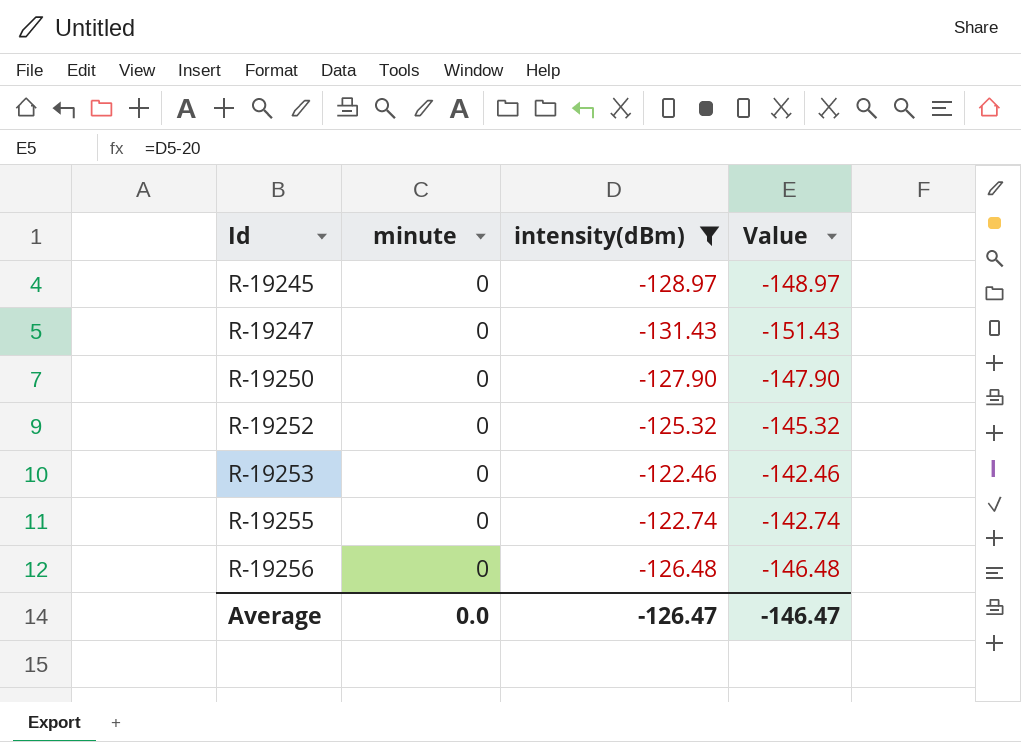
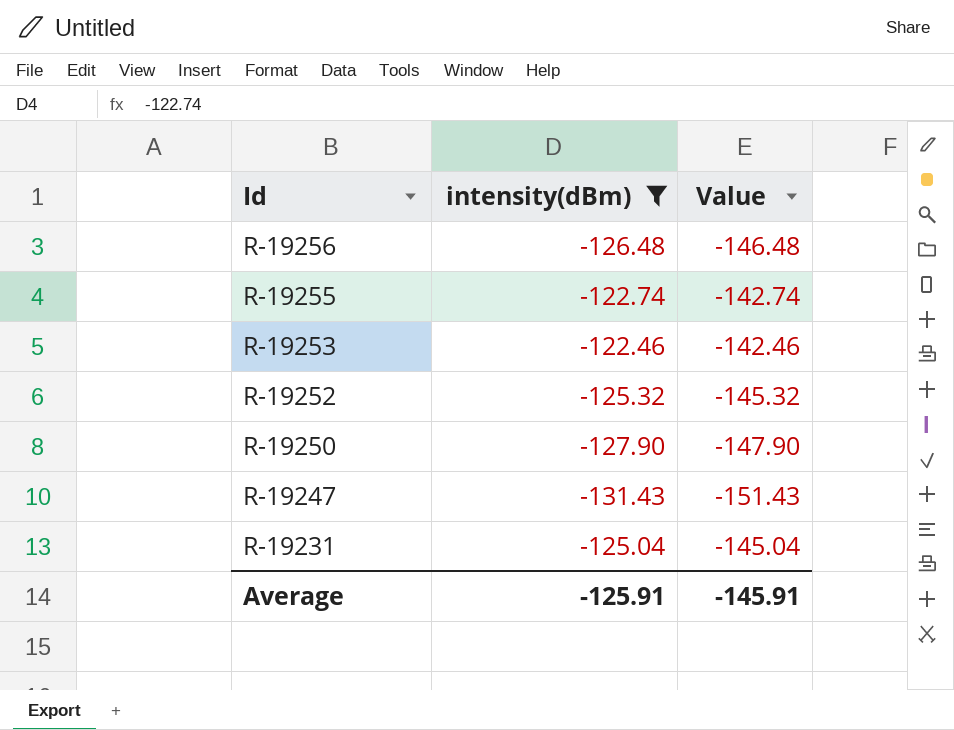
row order: Id ascending -> Id descending
column minute | position: 2 -> none
row R-19245: 0 | -128.97 | -148.97 -> none
row R-19231: none -> -125.04 | -145.04
Average | intensity(dBm): -126.47 -> -125.91
Average | Value: -146.47 -> -145.91

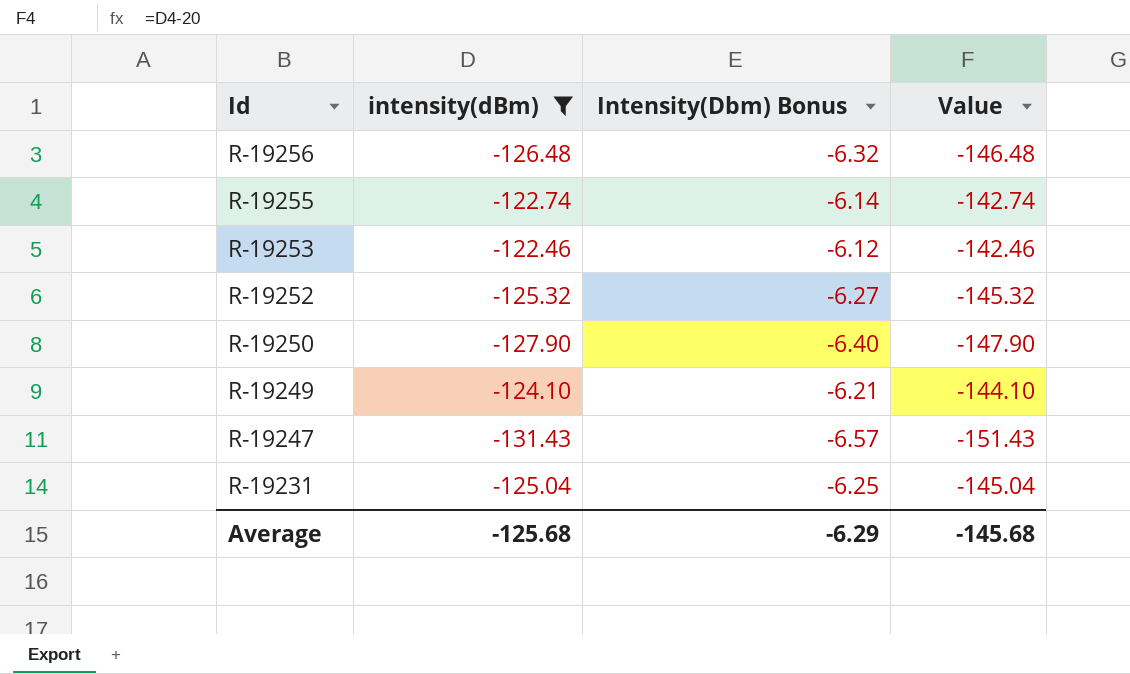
column Intensity(Dbm) Bonus | formula: none -> [intensity(dBm)] * 0.05
row R-19249: none -> -124.10 | -6.21 | -144.10
Average | intensity(dBm): -125.91 -> -125.68
Average | Value: -145.91 -> -145.68

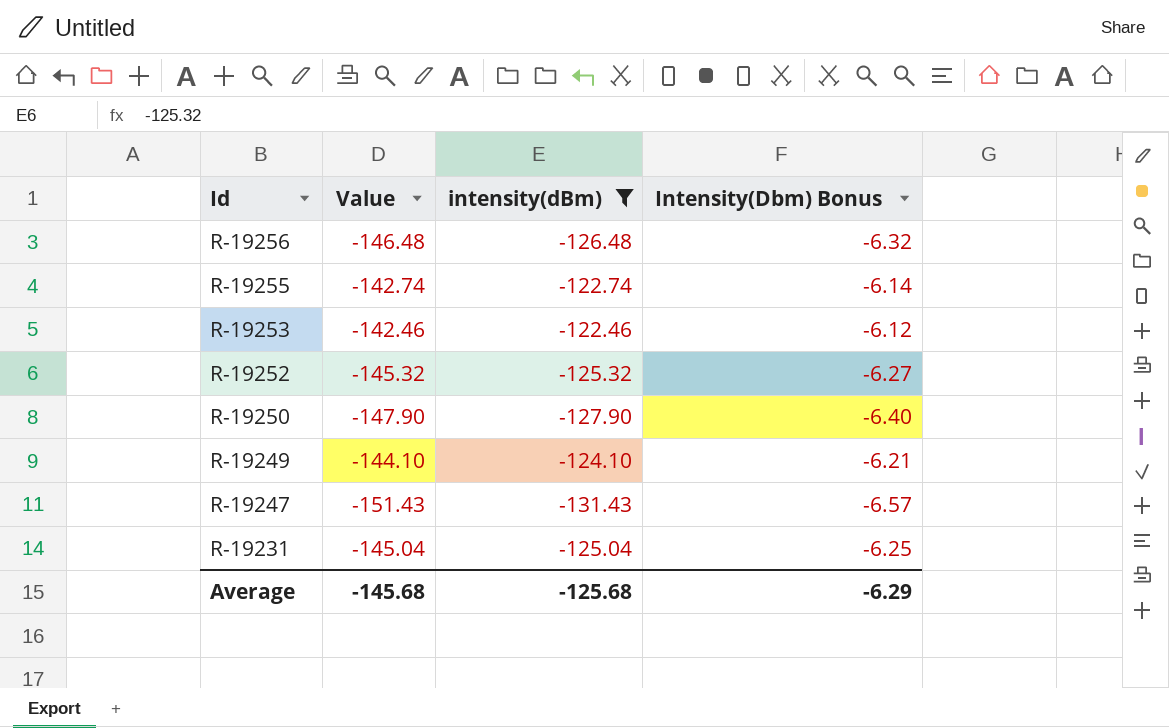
column Value | position: 4 -> 2

